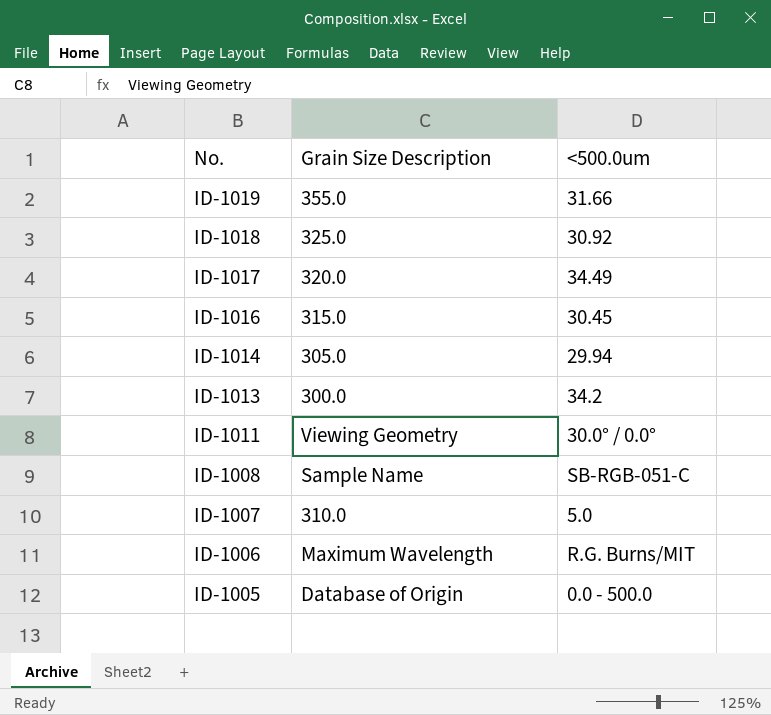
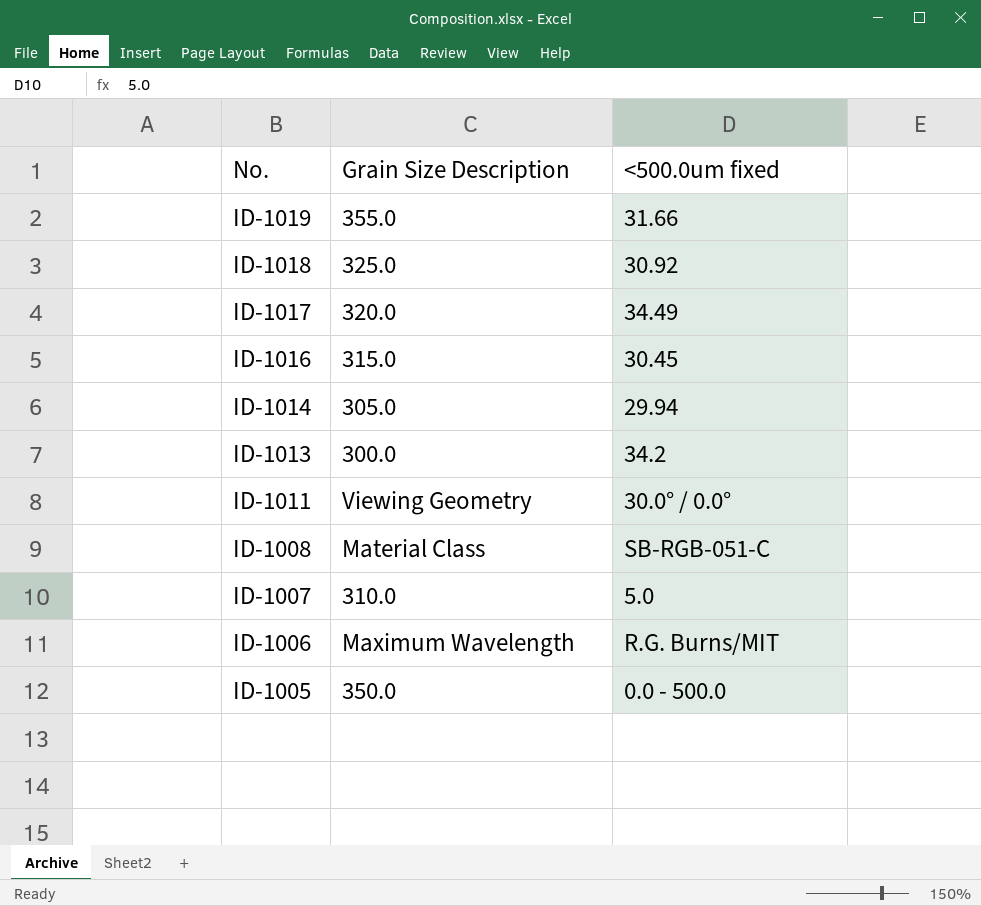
column name: <500.0um -> <500.0um fixed
ID-1008 | Grain Size Description: Sample Name -> Material Class
ID-1005 | Grain Size Description: Database of Origin -> 350.0

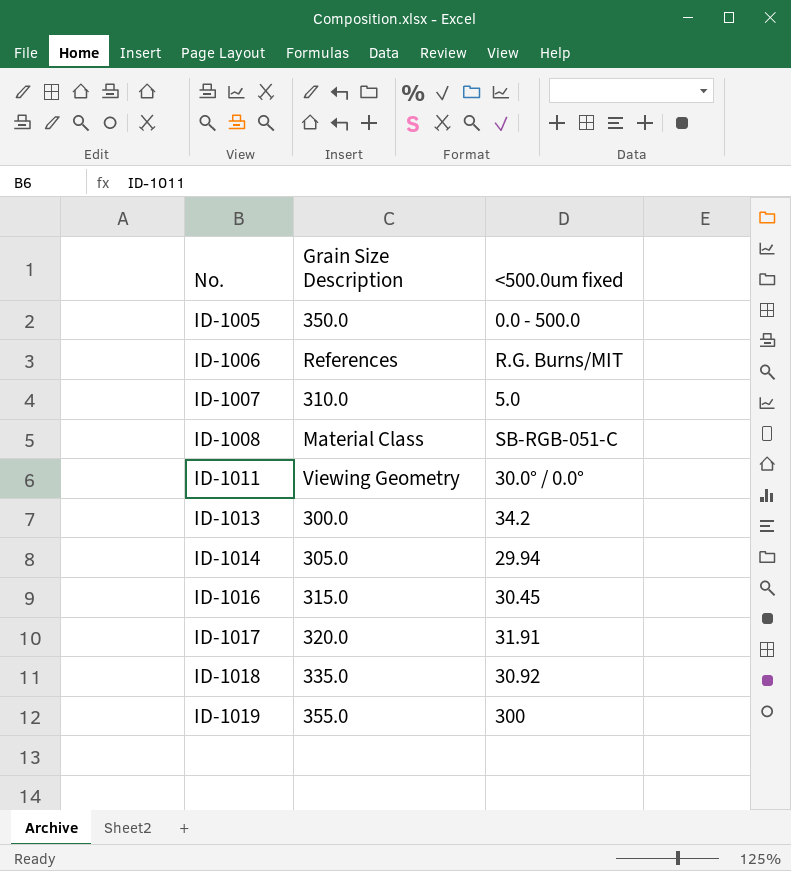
row order: No. descending -> No. ascending
ID-1006 | Grain Size Description: Maximum Wavelength -> References
ID-1017 | <500.0um fixed: 34.49 -> 31.91
ID-1018 | Grain Size Description: 325.0 -> 335.0
ID-1019 | <500.0um fixed: 31.66 -> 300

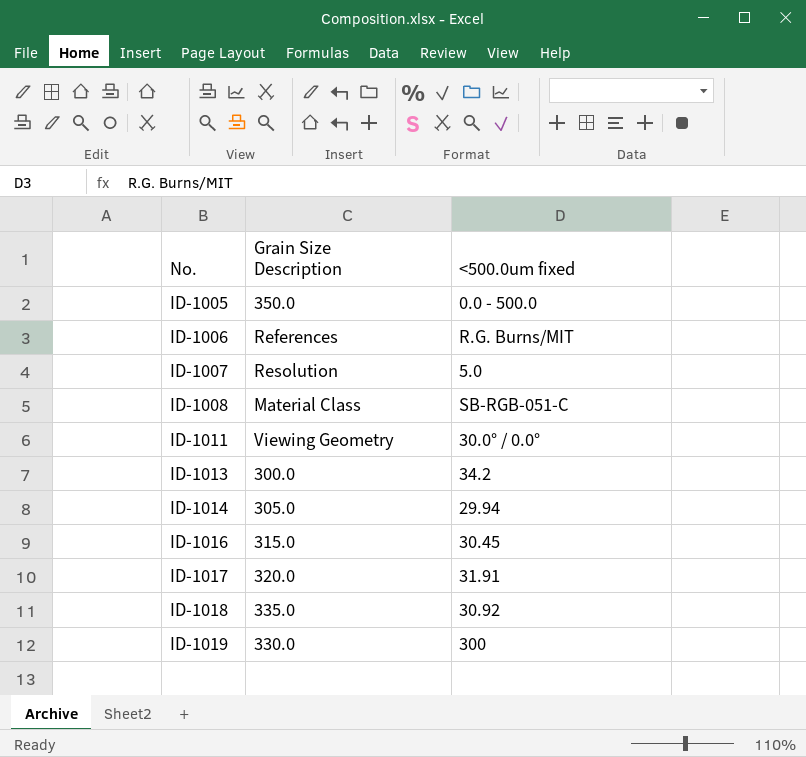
ID-1007 | Grain Size Description: 310.0 -> Resolution
ID-1019 | Grain Size Description: 355.0 -> 330.0

